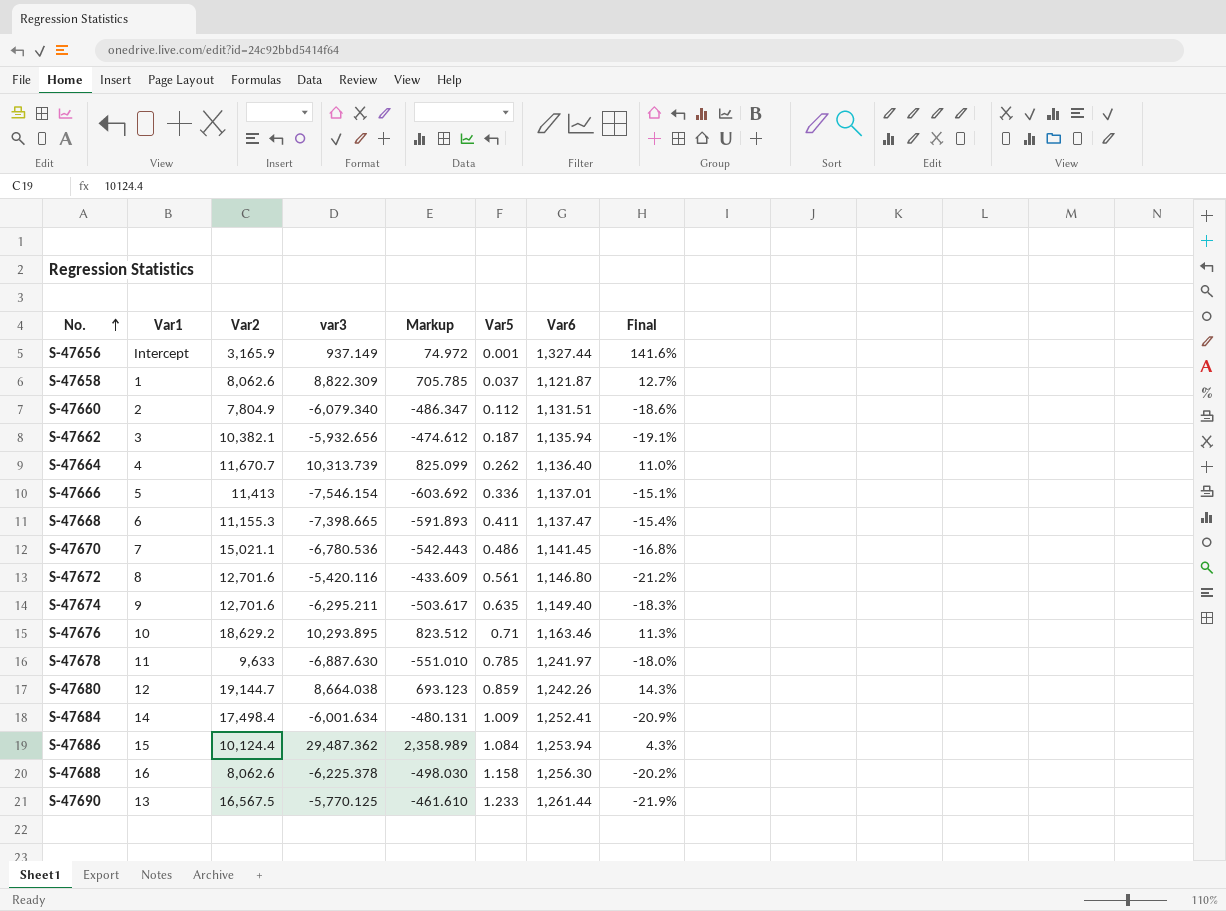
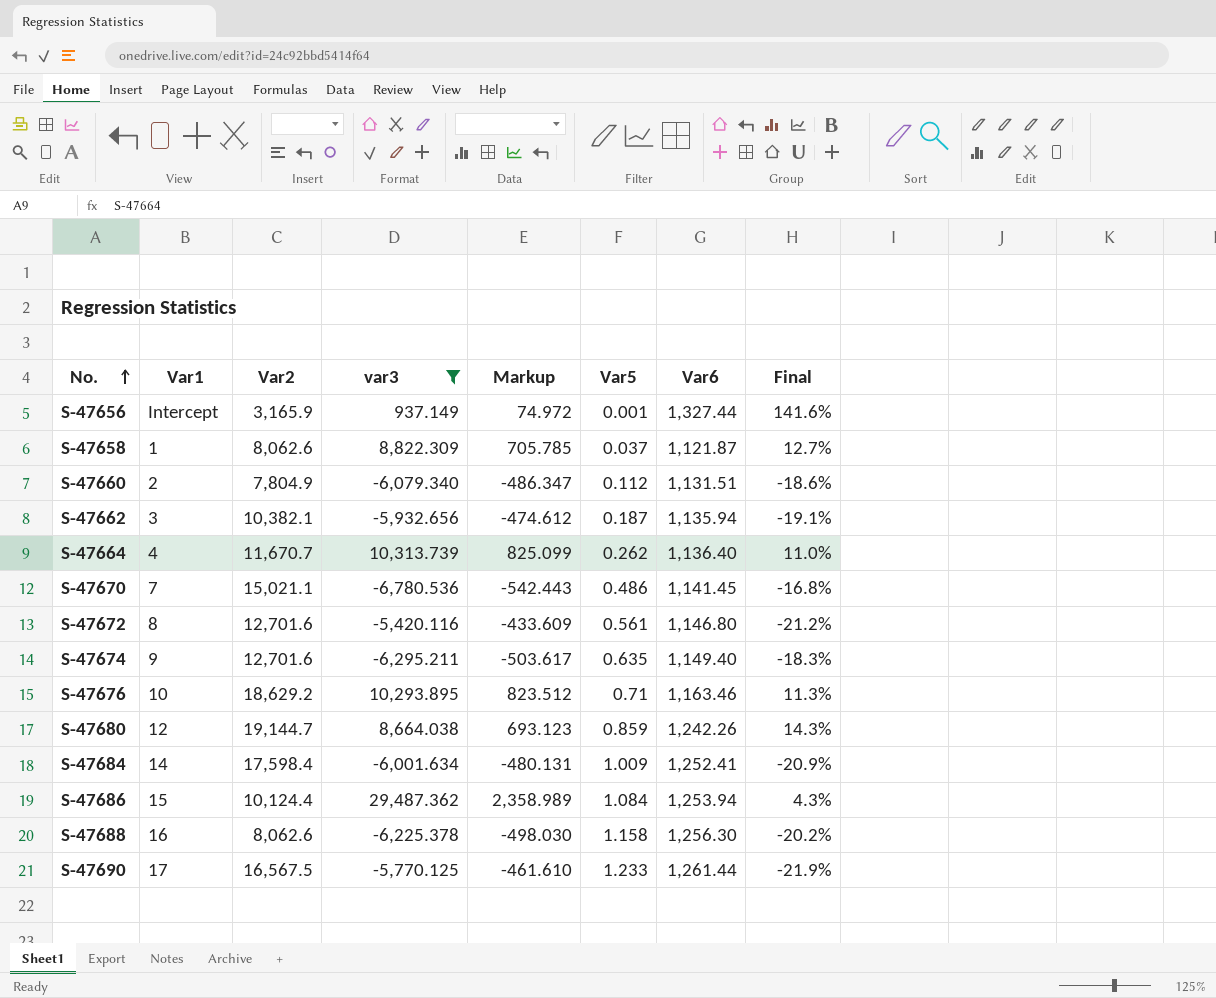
filter: none -> var3 >= -6,780.536
S-47684 | Var2: 17,498.4 -> 17,598.4
S-47690 | Var1: 13 -> 17

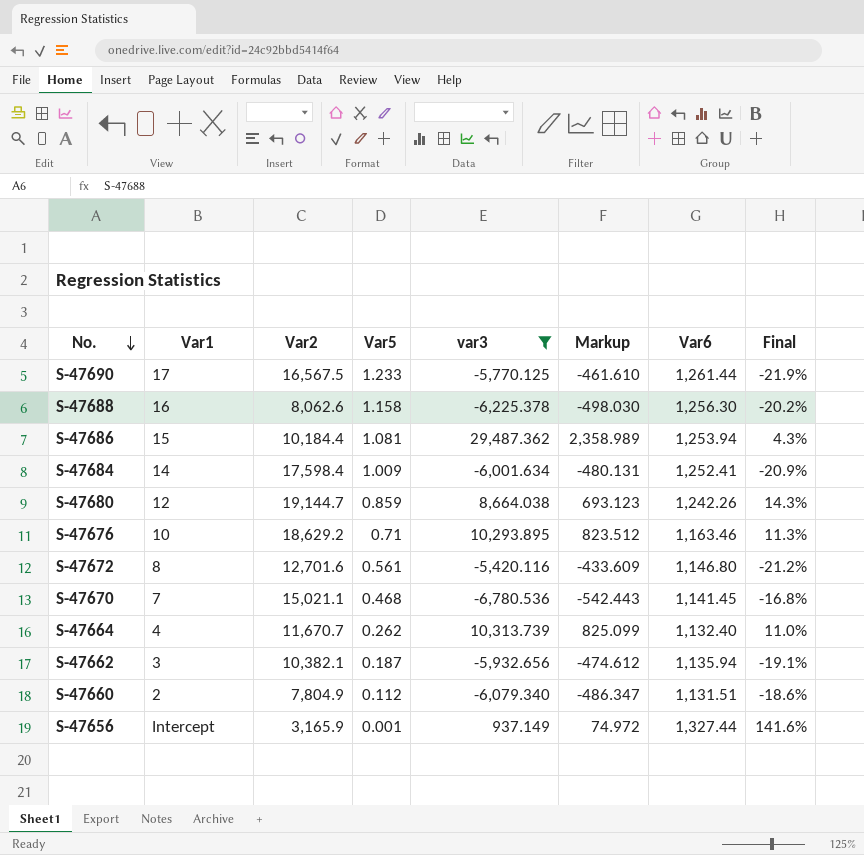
row order: No. ascending -> No. descending
column Var5 | position: 6 -> 4
row S-47658: 1 | 8,062.6 | 8,822.309 | 705.785 | 0.037 | 1,121.87 | 12.7% -> none
row S-47674: 9 | 12,701.6 | -6,295.211 | -503.617 | 0.635 | 1,149.40 | -18.3% -> none
S-47686 | Var2: 10,124.4 -> 10,184.4
S-47686 | Var5: 1.084 -> 1.081
S-47670 | Var5: 0.486 -> 0.468
S-47664 | Var6: 1,136.40 -> 1,132.40

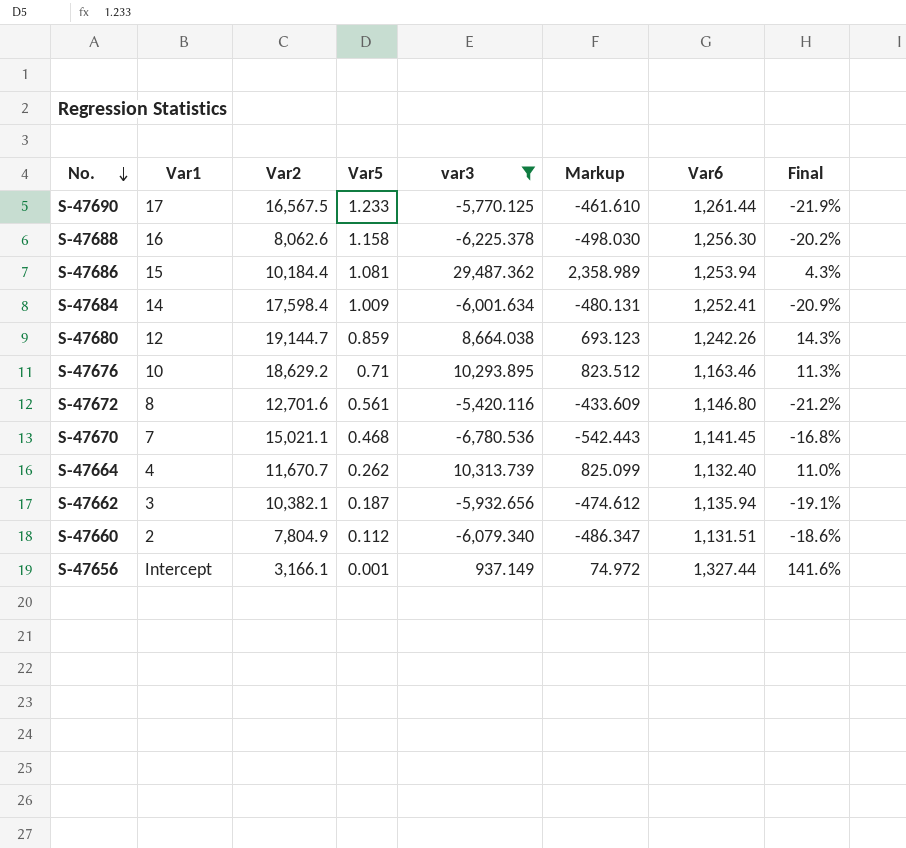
S-47656 | Var2: 3,165.9 -> 3,166.1

